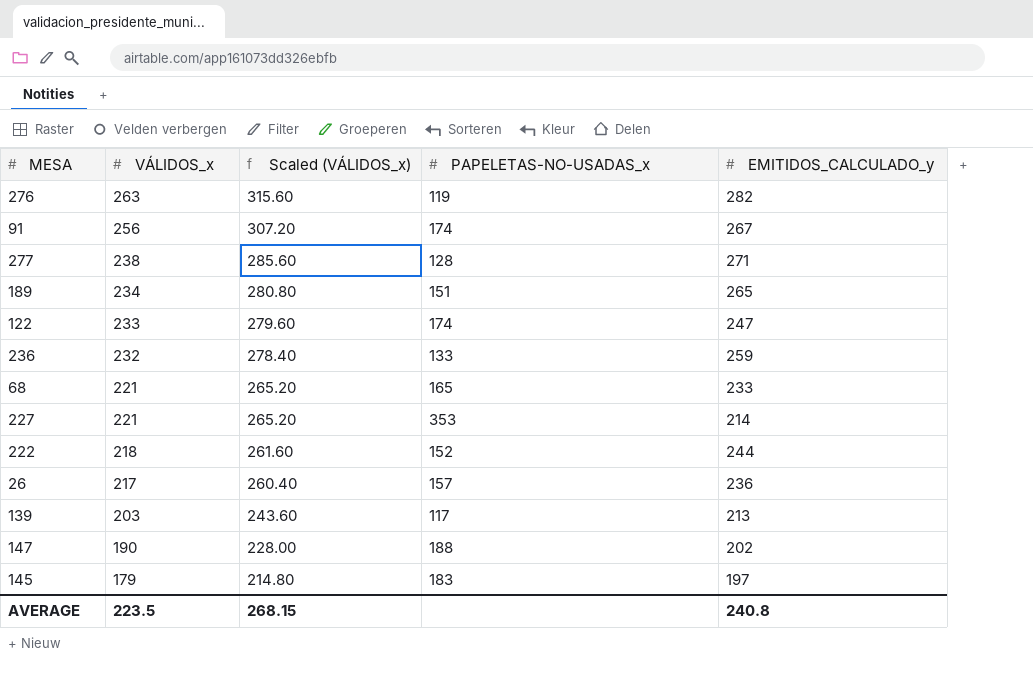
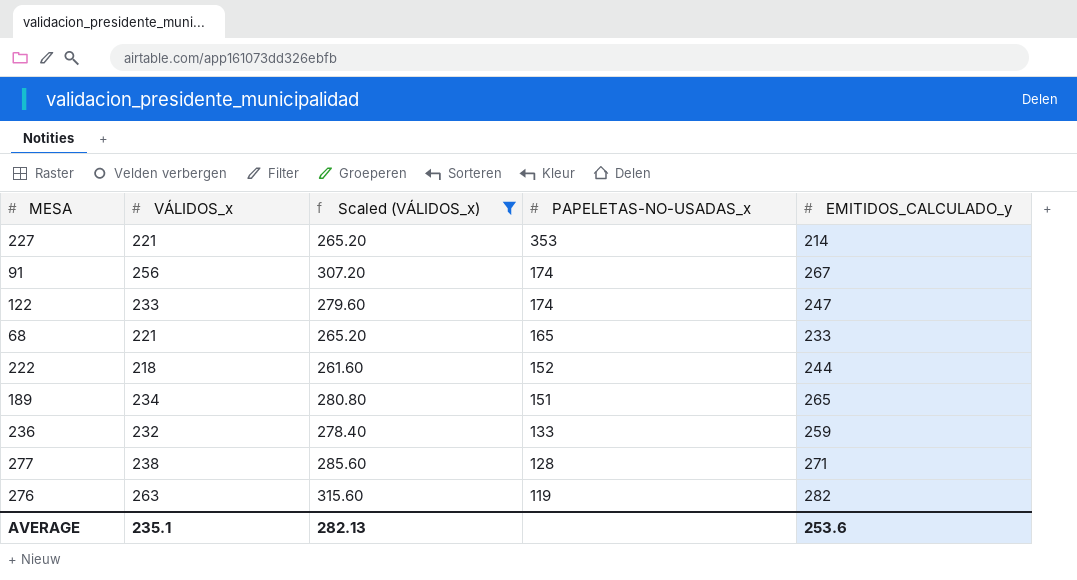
filter: none -> Scaled (VÁLIDOS_x) >= 261.60
row order: VÁLIDOS_x descending -> PAPELETAS-NO-USADAS_x descending
AVERAGE | VÁLIDOS_x: 223.5 -> 235.1
AVERAGE | Scaled (VÁLIDOS_x): 268.15 -> 282.13
AVERAGE | EMITIDOS_CALCULADO_y: 240.8 -> 253.6

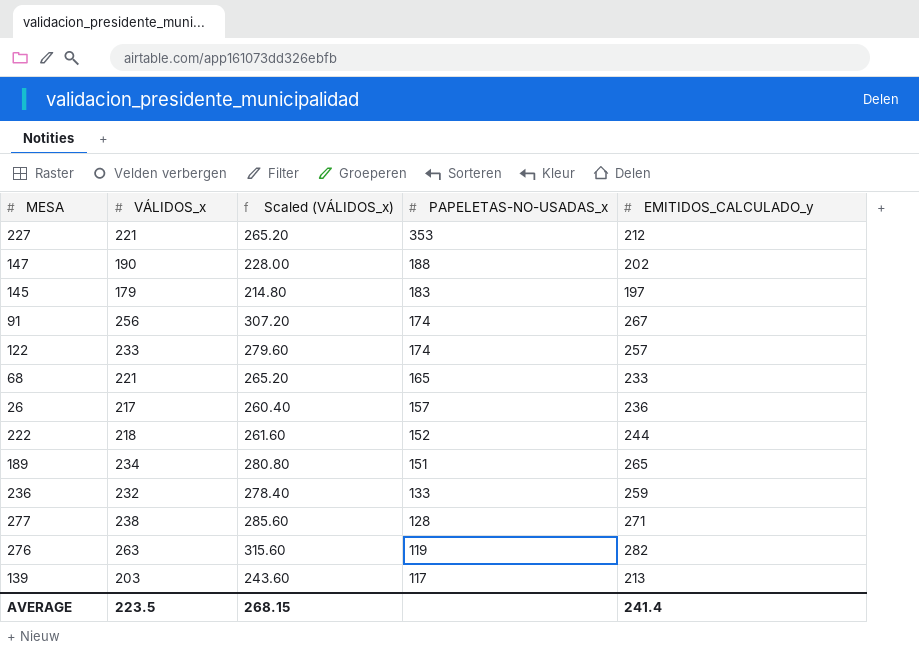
filter: Scaled (VÁLIDOS_x) >= 261.60 -> none
227 | EMITIDOS_CALCULADO_y: 214 -> 212
122 | EMITIDOS_CALCULADO_y: 247 -> 257
AVERAGE | VÁLIDOS_x: 235.1 -> 223.5
AVERAGE | Scaled (VÁLIDOS_x): 282.13 -> 268.15
AVERAGE | EMITIDOS_CALCULADO_y: 253.6 -> 241.4

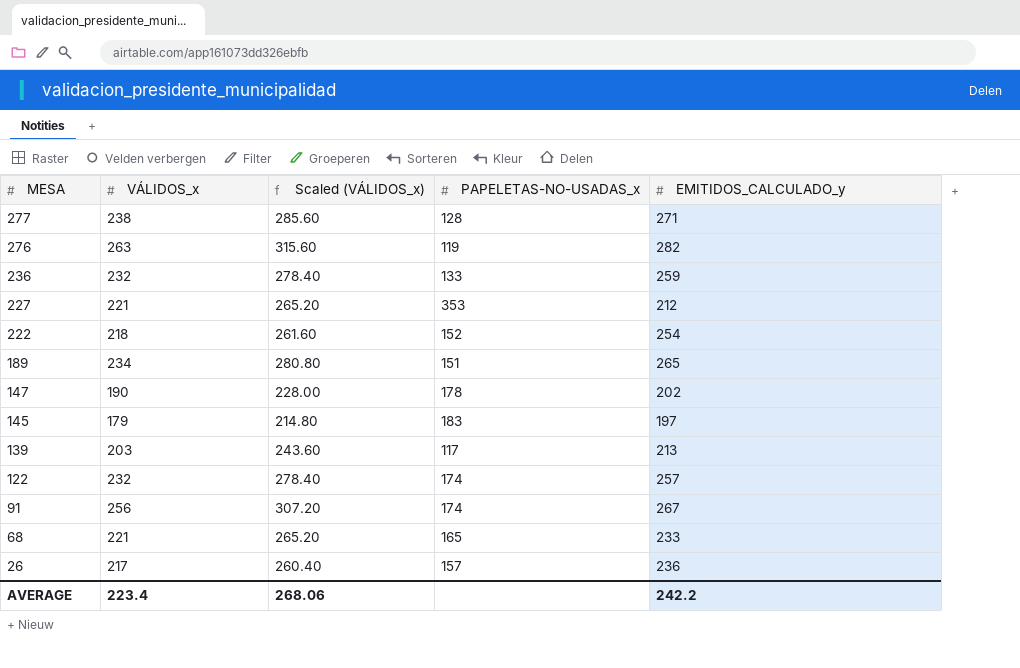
row order: PAPELETAS-NO-USADAS_x descending -> MESA descending
222 | EMITIDOS_CALCULADO_y: 244 -> 254
147 | PAPELETAS-NO-USADAS_x: 188 -> 178
122 | VÁLIDOS_x: 233 -> 232
122 | Scaled (VÁLIDOS_x): 279.60 -> 278.40
AVERAGE | VÁLIDOS_x: 223.5 -> 223.4
AVERAGE | Scaled (VÁLIDOS_x): 268.15 -> 268.06
AVERAGE | EMITIDOS_CALCULADO_y: 241.4 -> 242.2

